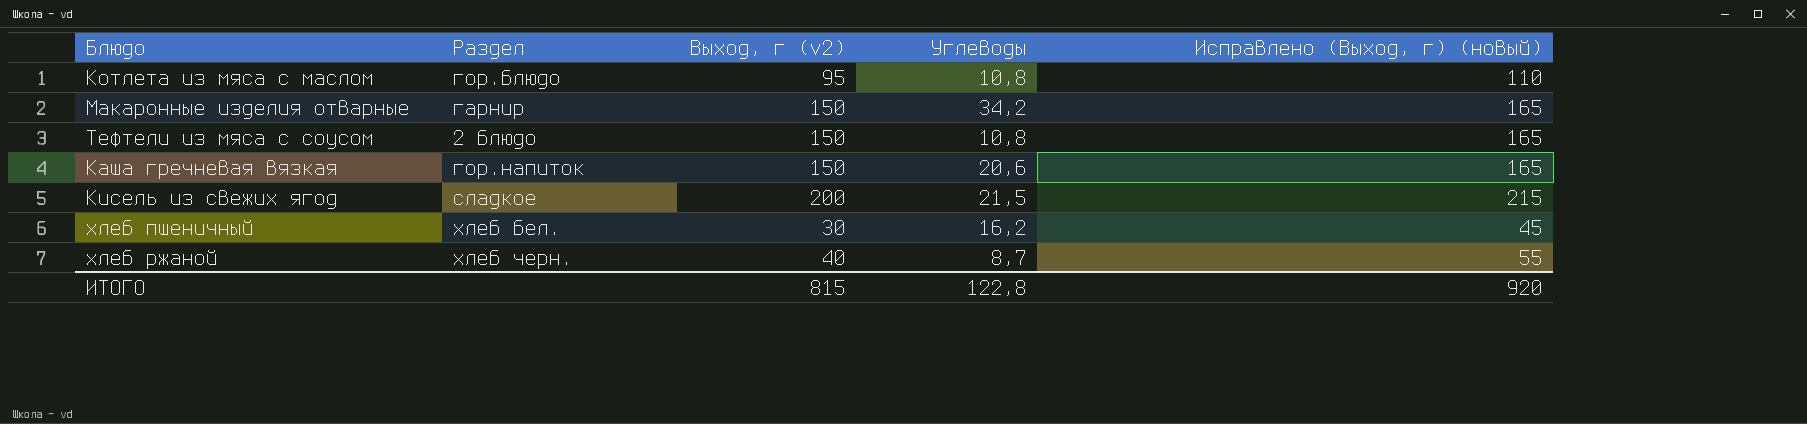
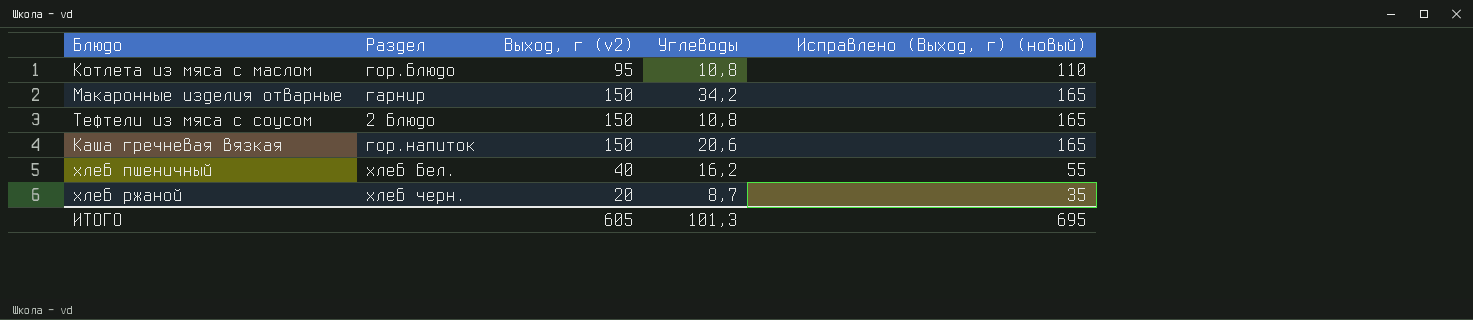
row Кисель из свежих ягод: сладкое | 200 | 21,5 | 215 -> none
хлеб пшеничный | Выход, г (v2): 30 -> 40
хлеб пшеничный | Исправлено (Выход, г) (новый): 45 -> 55
хлеб ржаной | Выход, г (v2): 40 -> 20
хлеб ржаной | Исправлено (Выход, г) (новый): 55 -> 35
ИТОГО | Выход, г (v2): 815 -> 605
ИТОГО | Углеводы: 122,8 -> 101,3
ИТОГО | Исправлено (Выход, г) (новый): 920 -> 695

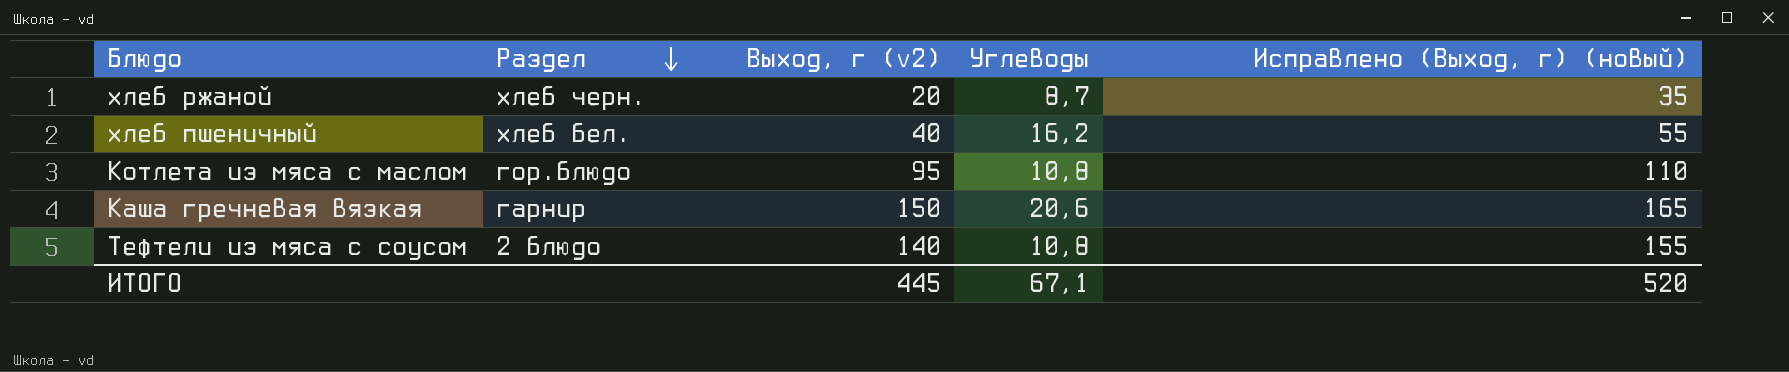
row order: none -> Раздел descending
row Макаронные изделия отварные: гарнир | 150 | 34,2 | 165 -> none
Каша гречневая вязкая | Раздел: гор.напиток -> гарнир
Тефтели из мяса с соусом | Выход, г (v2): 150 -> 140
Тефтели из мяса с соусом | Исправлено (Выход, г) (новый): 165 -> 155
ИТОГО | Выход, г (v2): 605 -> 445
ИТОГО | Углеводы: 101,3 -> 67,1
ИТОГО | Исправлено (Выход, г) (новый): 695 -> 520

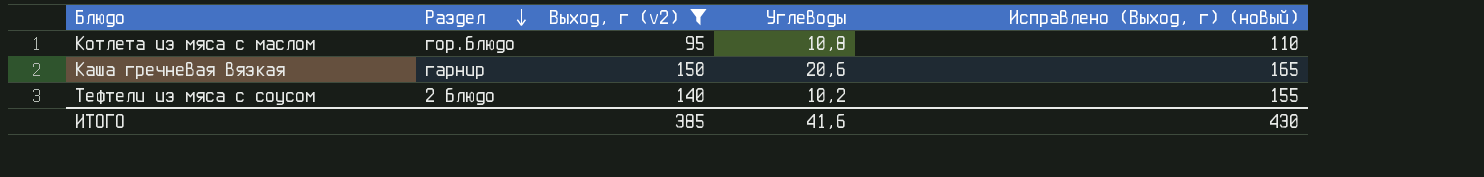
filter: none -> Выход, г (v2) >= 95
Тефтели из мяса с соусом | Углеводы: 10,8 -> 10,2
ИТОГО | Выход, г (v2): 445 -> 385
ИТОГО | Углеводы: 67,1 -> 41,6
ИТОГО | Исправлено (Выход, г) (новый): 520 -> 430

